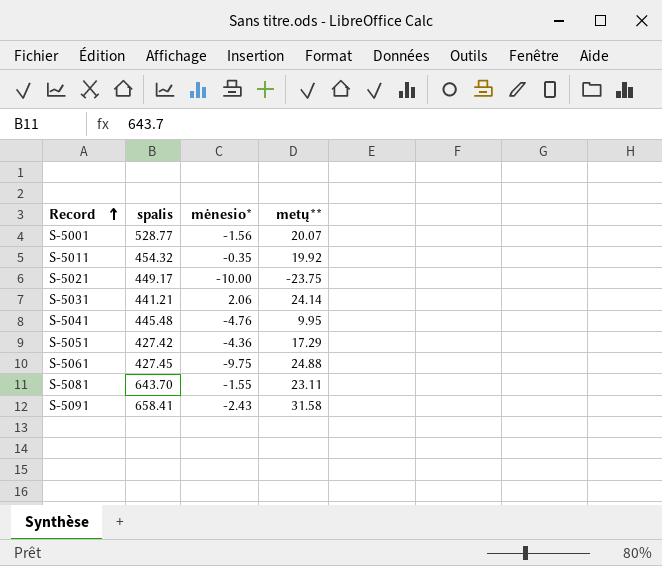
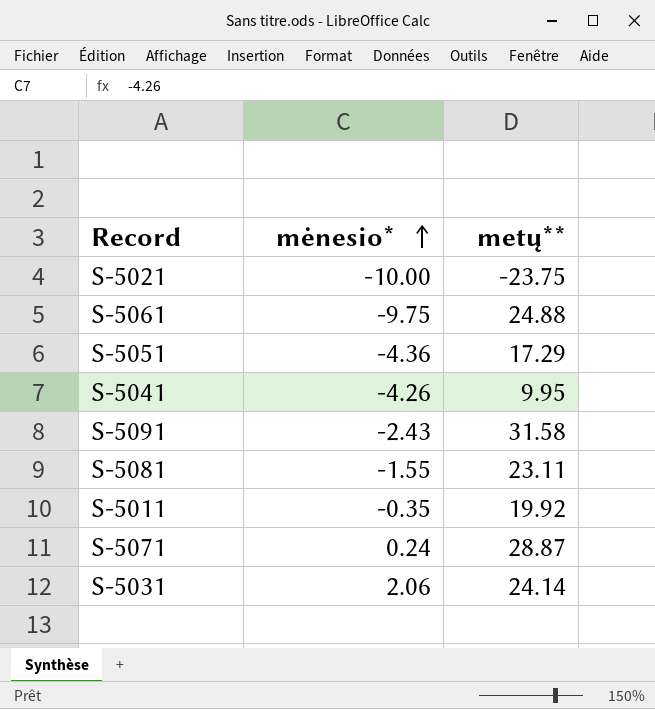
row order: Record ascending -> mėnesio* ascending
column spalis | position: 2 -> none
row S-5001: 528.77 | -1.56 | 20.07 -> none
S-5041 | mėnesio*: -4.76 -> -4.26
row S-5071: none -> 0.24 | 28.87

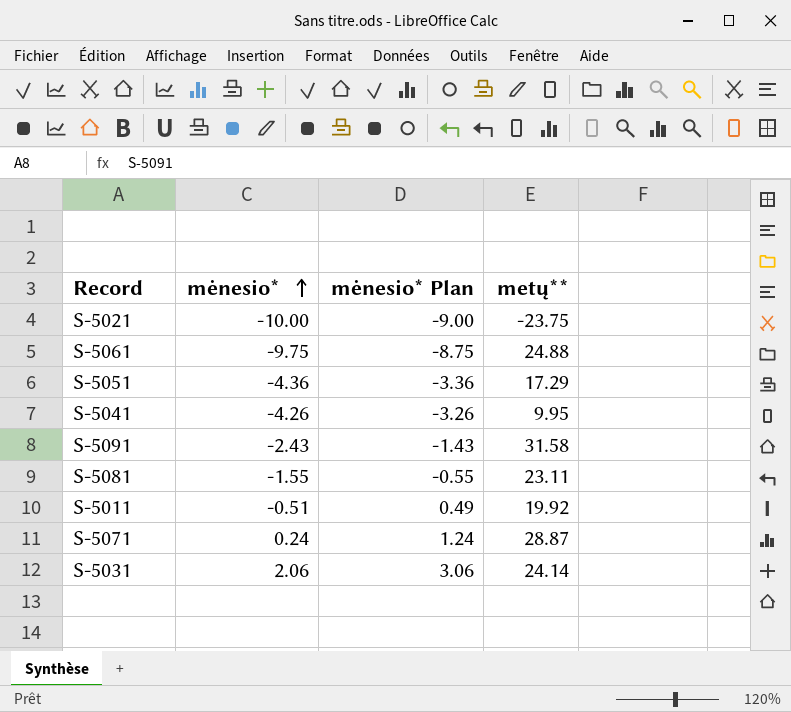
column mėnesio* Plan | formula: none -> [mėnesio*] + 1
S-5011 | mėnesio*: -0.35 -> -0.51

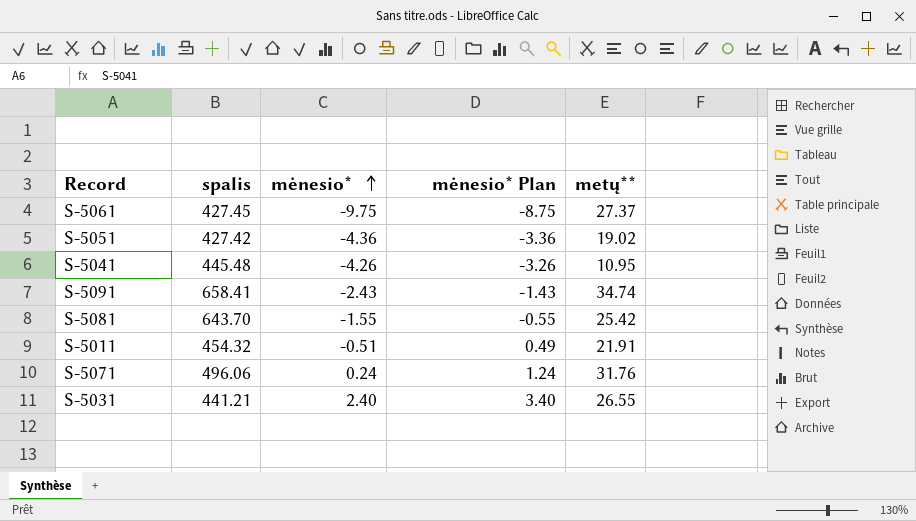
column spalis | position: none -> 2
row S-5021: -10.00 | -9.00 | -23.75 -> none
S-5061 | metų**: 24.88 -> 27.37
S-5051 | metų**: 17.29 -> 19.02
S-5041 | metų**: 9.95 -> 10.95
S-5091 | metų**: 31.58 -> 34.74
S-5081 | metų**: 23.11 -> 25.42
S-5011 | metų**: 19.92 -> 21.91
S-5071 | metų**: 28.87 -> 31.76
S-5031 | mėnesio*: 2.06 -> 2.40
S-5031 | mėnesio* Plan: 3.06 -> 3.40
S-5031 | metų**: 24.14 -> 26.55

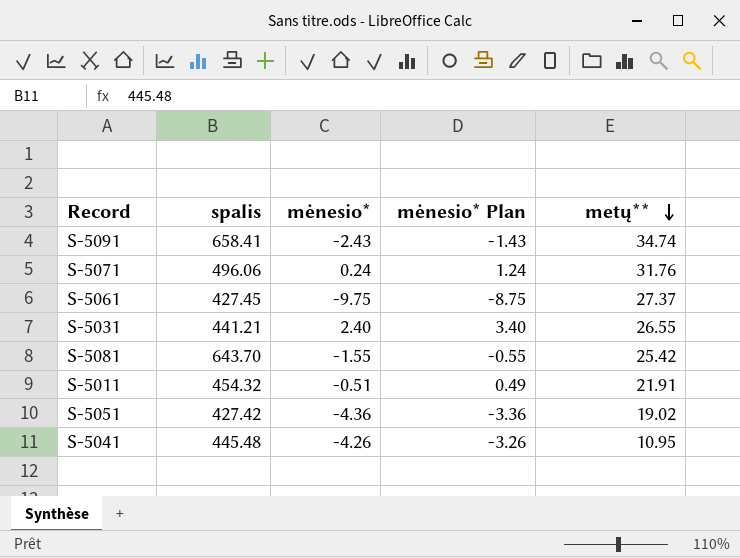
row order: mėnesio* ascending -> metų** descending

